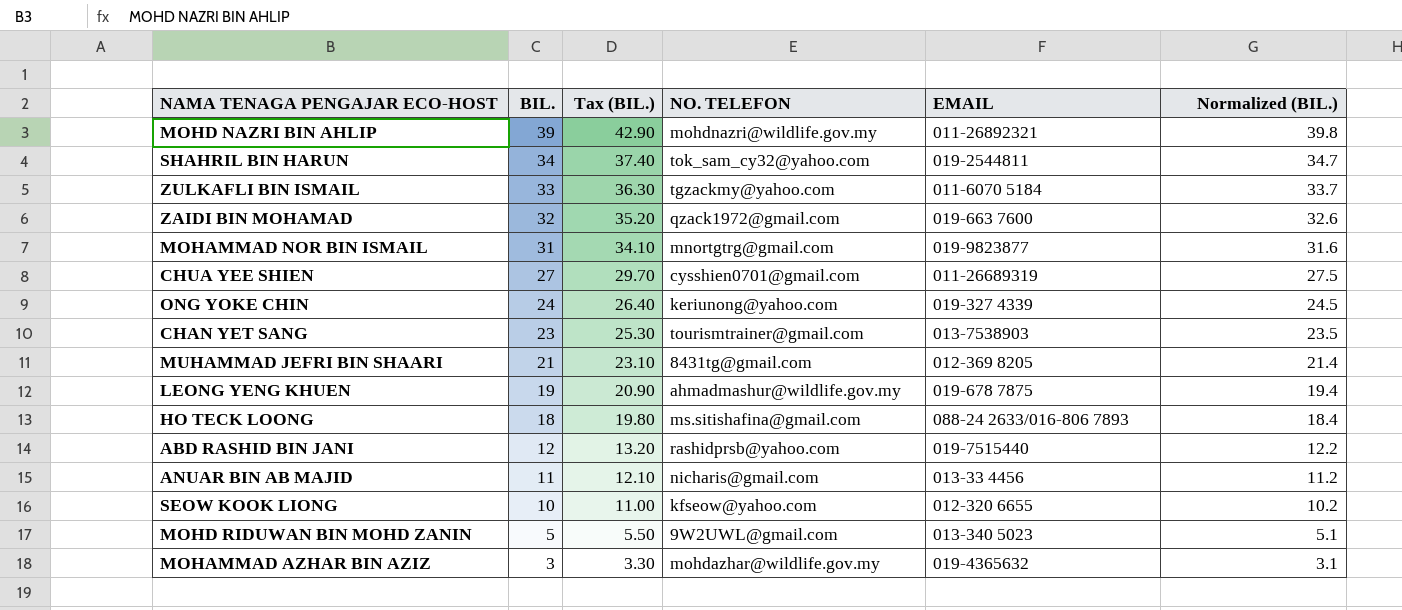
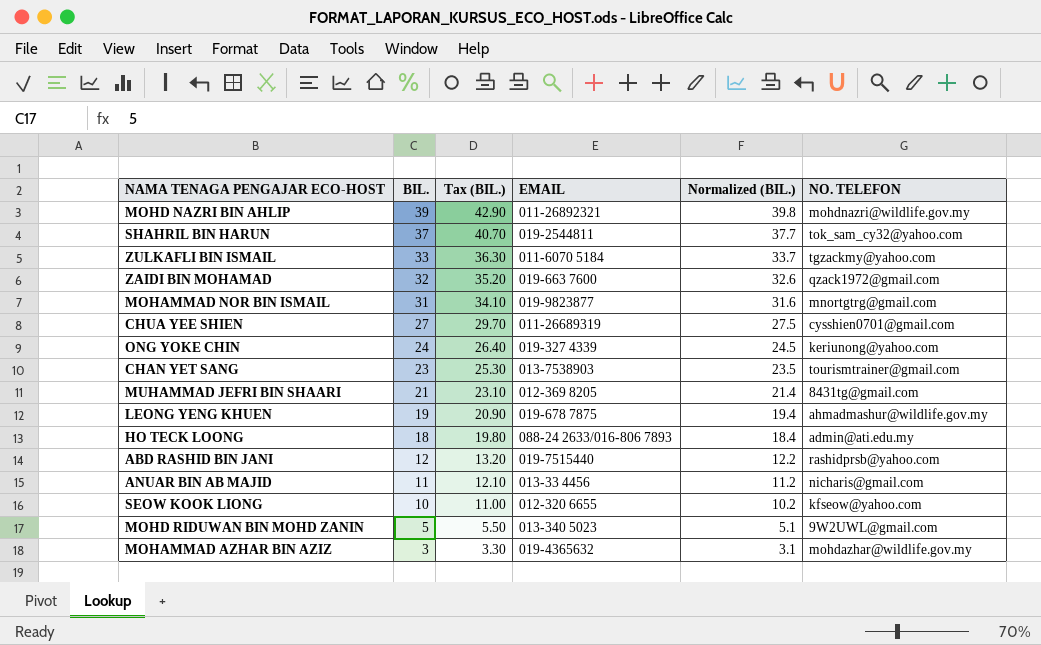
column NO. TELEFON | position: 4 -> 6
SHAHRIL BIN HARUN | BIL.: 34 -> 37
SHAHRIL BIN HARUN | Tax (BIL.): 37.40 -> 40.70
SHAHRIL BIN HARUN | Normalized (BIL.): 34.7 -> 37.7
HO TECK LOONG | NO. TELEFON: ms.sitishafina@gmail.com -> admin@ati.edu.my

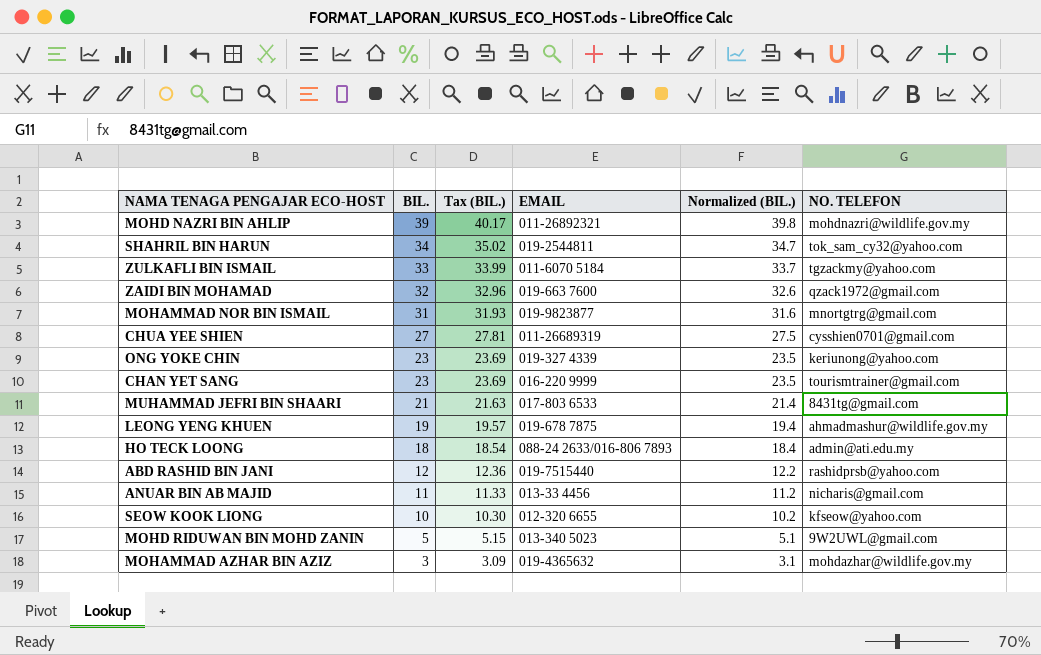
column Tax (BIL.) | formula: [BIL.] * 1.1 -> [BIL.] * 1.03
SHAHRIL BIN HARUN | BIL.: 37 -> 34
SHAHRIL BIN HARUN | Normalized (BIL.): 37.7 -> 34.7
ONG YOKE CHIN | BIL.: 24 -> 23
ONG YOKE CHIN | Normalized (BIL.): 24.5 -> 23.5
CHAN YET SANG | EMAIL: 013-7538903 -> 016-220 9999
MUHAMMAD JEFRI BIN SHAARI | EMAIL: 012-369 8205 -> 017-803 6533

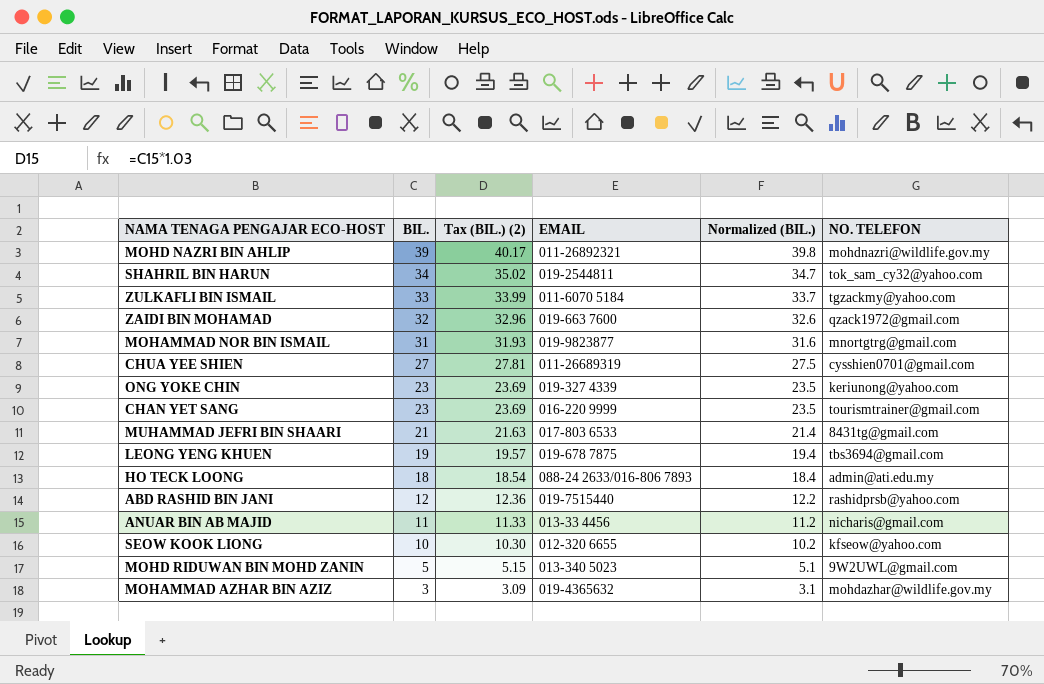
column name: Tax (BIL.) -> Tax (BIL.) (2)
LEONG YENG KHUEN | NO. TELEFON: ahmadmashur@wildlife.gov.my -> tbs3694@gmail.com

